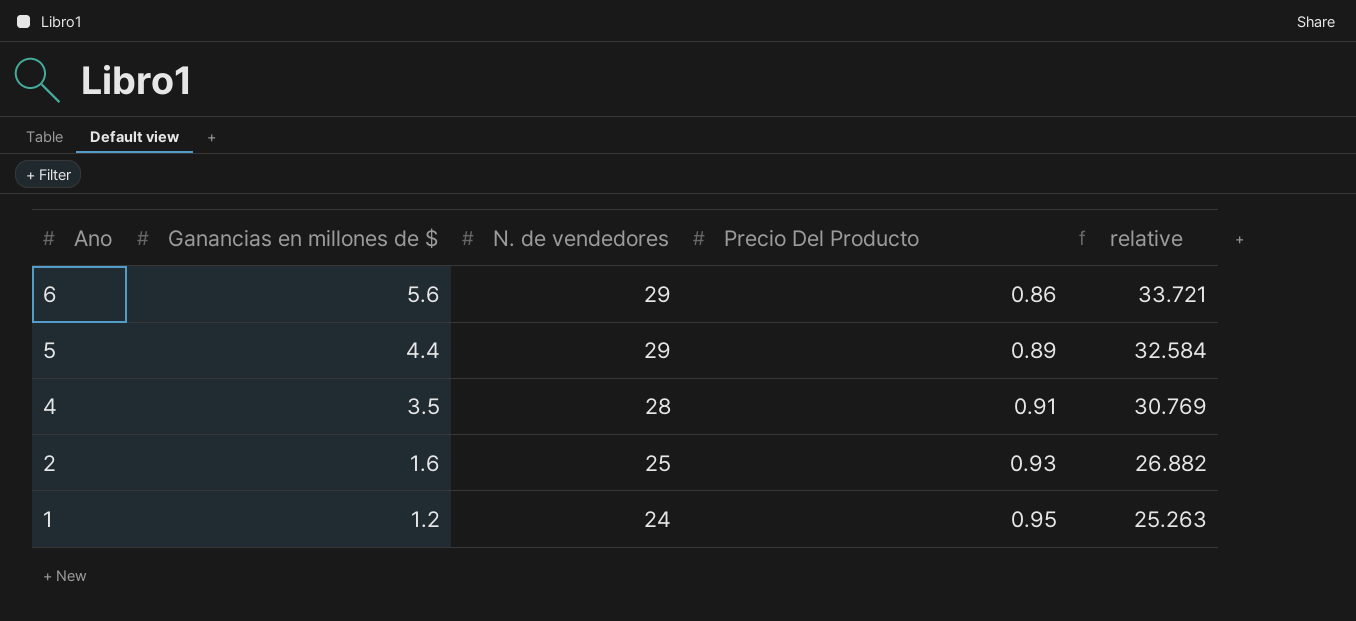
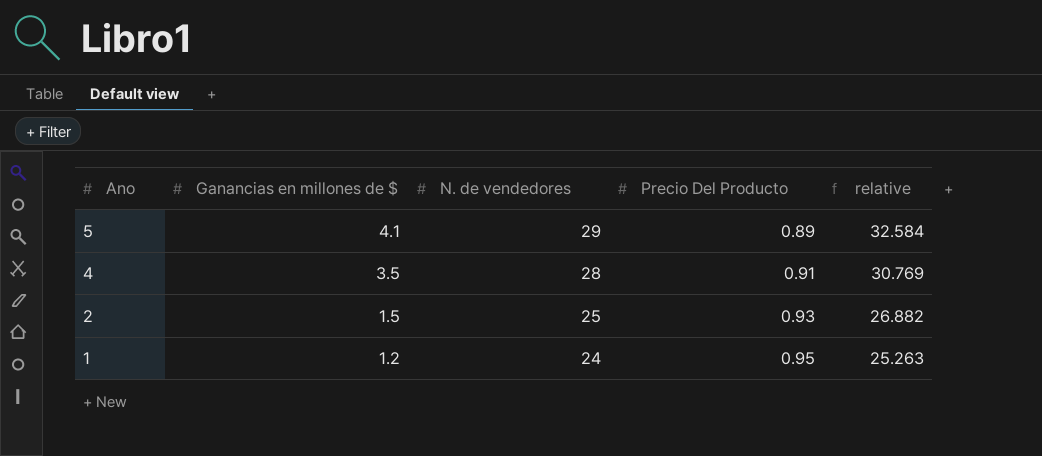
row 6: 5.6 | 29 | 0.86 | 33.721 -> none
5 | Ganancias en millones de $: 4.4 -> 4.1
2 | Ganancias en millones de $: 1.6 -> 1.5

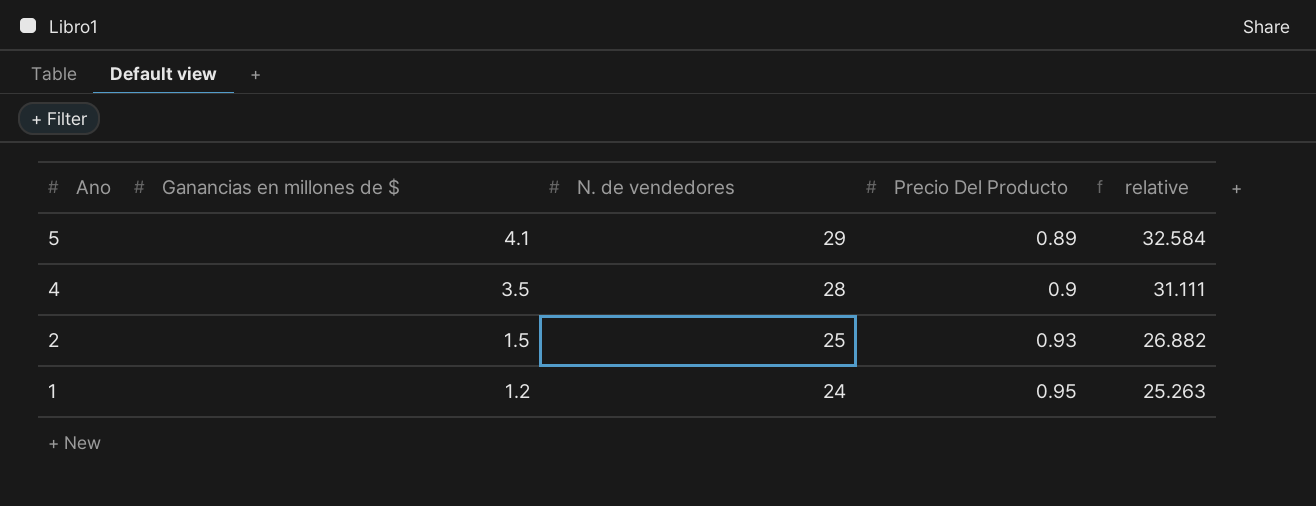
4 | Precio Del Producto: 0.91 -> 0.9
4 | relative: 30.769 -> 31.111

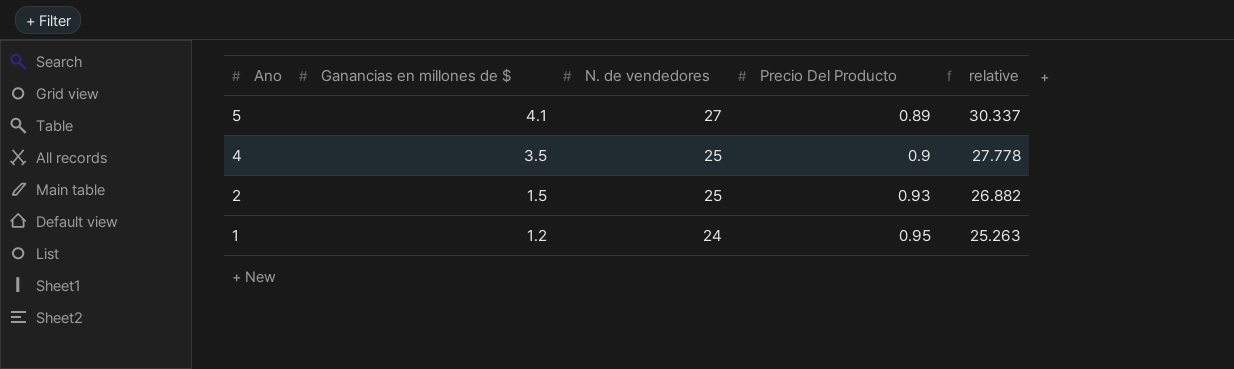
5 | N. de vendedores: 29 -> 27
5 | relative: 32.584 -> 30.337
4 | N. de vendedores: 28 -> 25
4 | relative: 31.111 -> 27.778

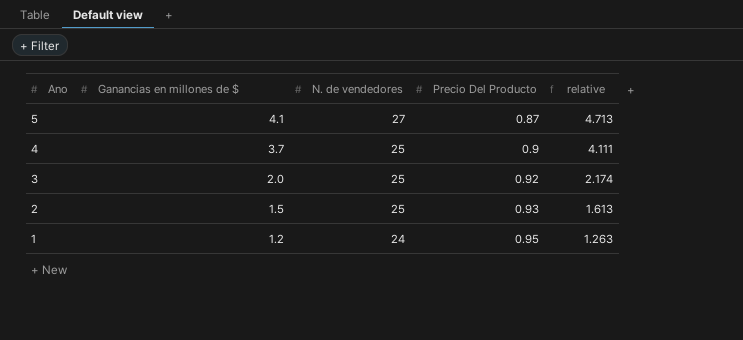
column relative | formula: [N. de vendedores] / [Precio Del Producto] -> [Ganancias en millones de $] / [Precio Del Producto]
5 | Precio Del Producto: 0.89 -> 0.87
4 | Ganancias en millones de $: 3.5 -> 3.7
row 3: none -> 2.0 | 25 | 0.92 | 2.174

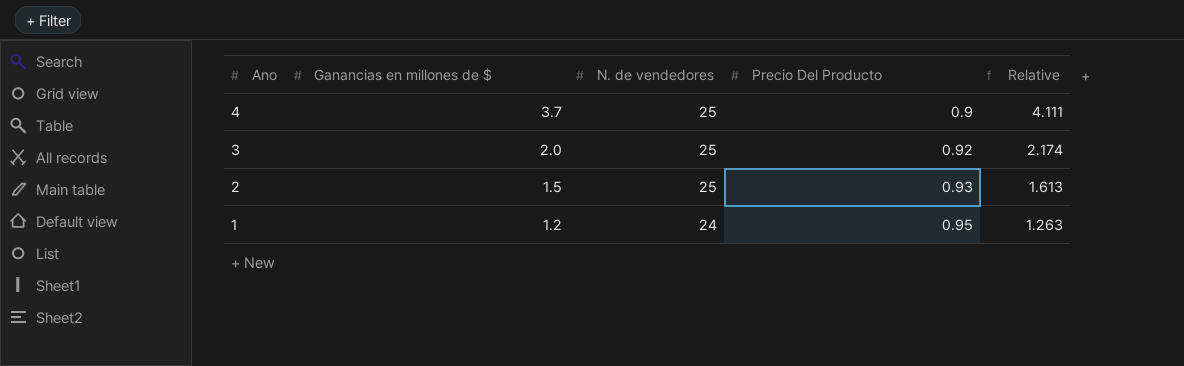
column name: relative -> Relative
row 5: 4.1 | 27 | 0.87 | 4.713 -> none

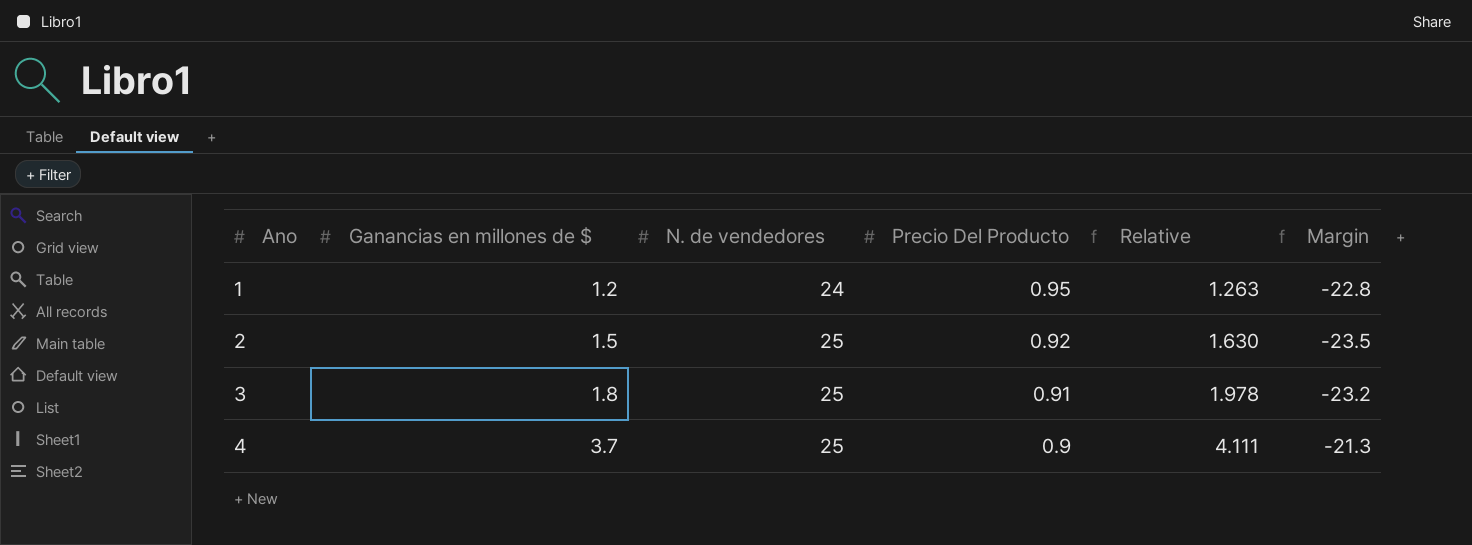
row order: Ano descending -> Ano ascending
column Margin | formula: none -> [Ganancias en millones de $] - [N. de vendedores]
2 | Precio Del Producto: 0.93 -> 0.92
2 | Relative: 1.613 -> 1.630
3 | Ganancias en millones de $: 2.0 -> 1.8
3 | Precio Del Producto: 0.92 -> 0.91
3 | Relative: 2.174 -> 1.978

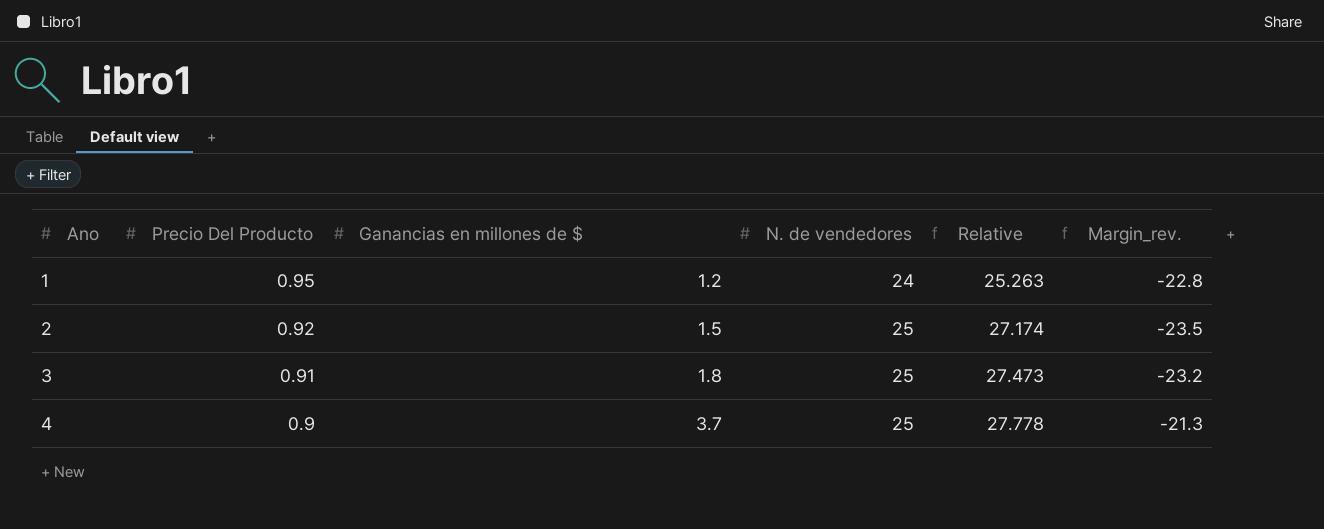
column Precio Del Producto | position: 4 -> 2
column Relative | formula: [Ganancias en millones de $] / [Precio Del Producto] -> [N. de vendedores] / [Precio Del Producto]
column name: Margin -> Margin_rev.

